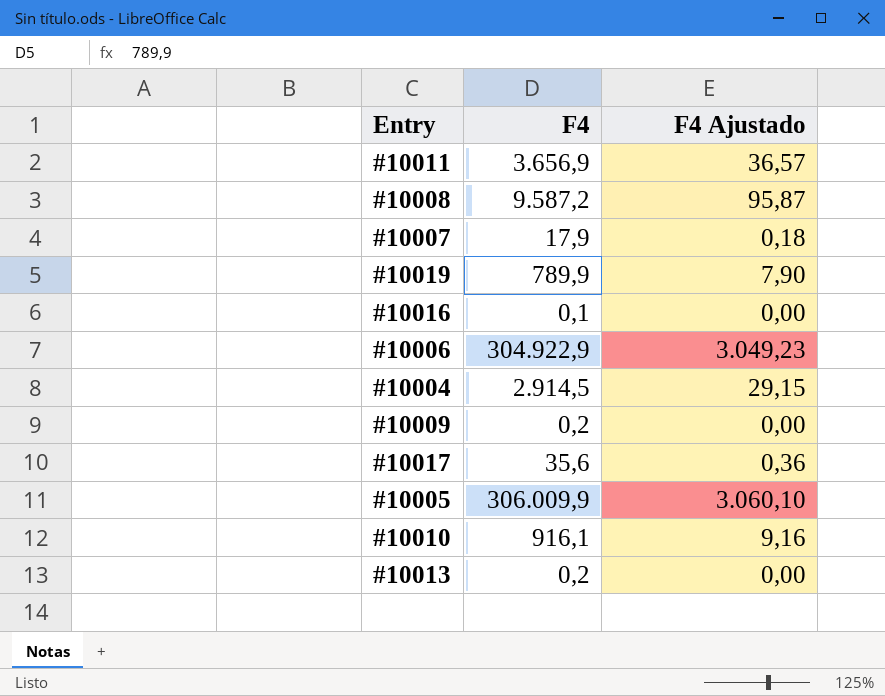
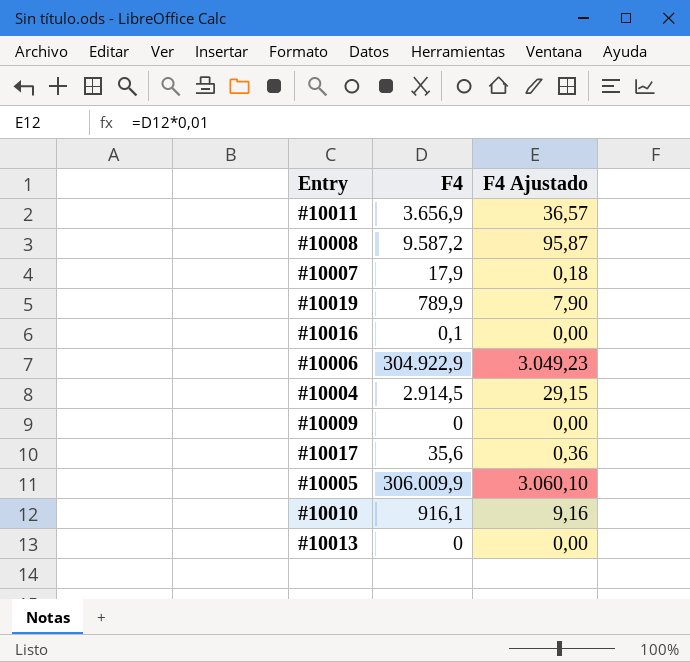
#10009 | F4: 0,2 -> 0
#10013 | F4: 0,2 -> 0

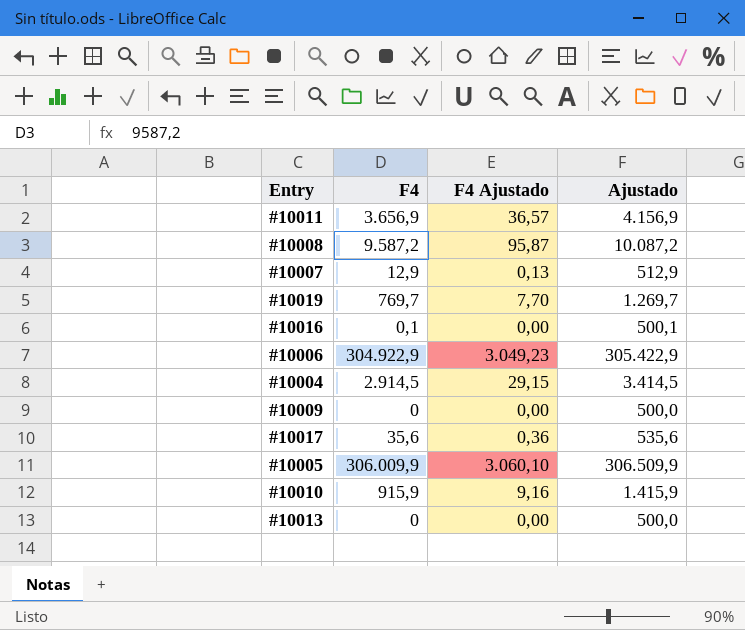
column Ajustado | formula: none -> [F4] + 500
#10007 | F4: 17,9 -> 12,9
#10007 | F4 Ajustado: 0,18 -> 0,13
#10019 | F4: 789,9 -> 769,7
#10019 | F4 Ajustado: 7,90 -> 7,70
#10010 | F4: 916,1 -> 915,9

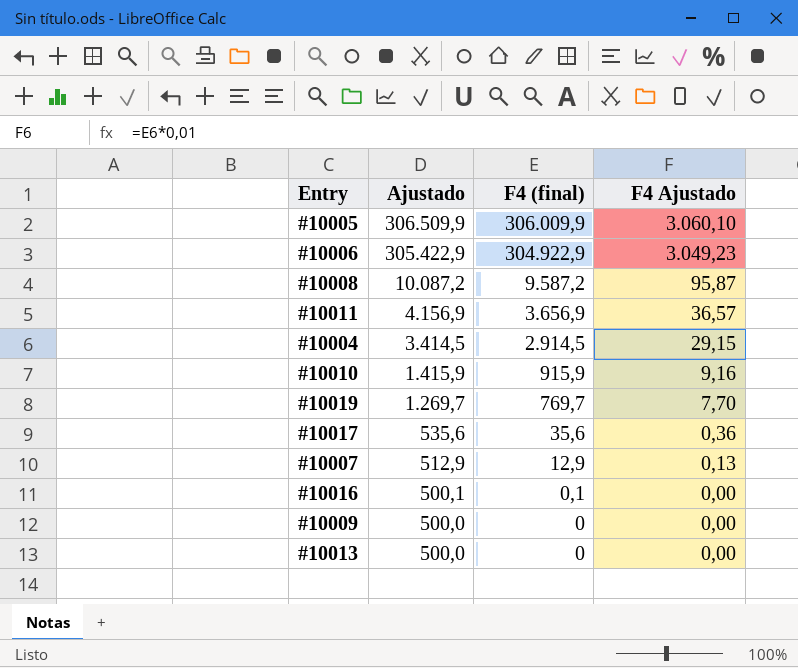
row order: none -> Ajustado descending
column Ajustado | position: 4 -> 2
column name: F4 -> F4 (final)

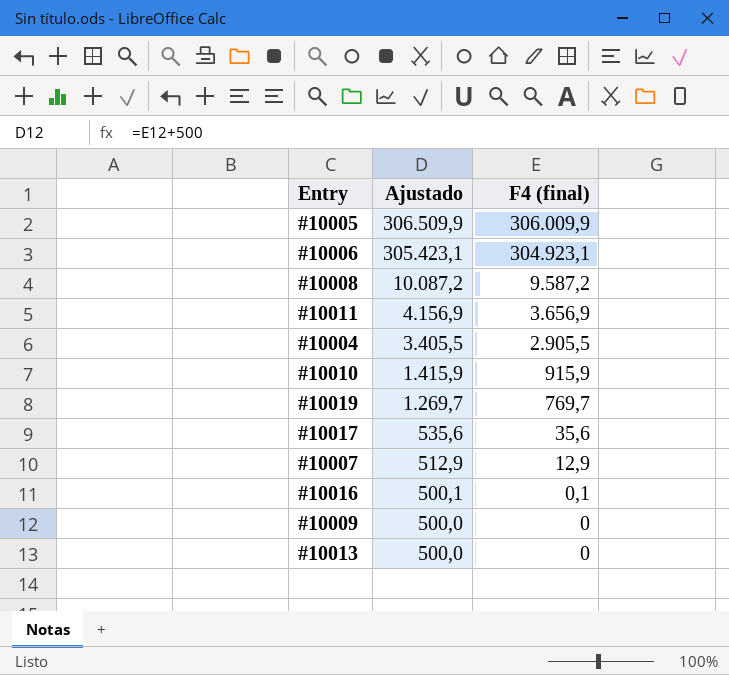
column F4 Ajustado | formula: [F4 (final)] * 0,01 -> none
#10006 | Ajustado: 305.422,9 -> 305.423,1
#10006 | F4 (final): 304.922,9 -> 304.923,1
#10004 | Ajustado: 3.414,5 -> 3.405,5
#10004 | F4 (final): 2.914,5 -> 2.905,5

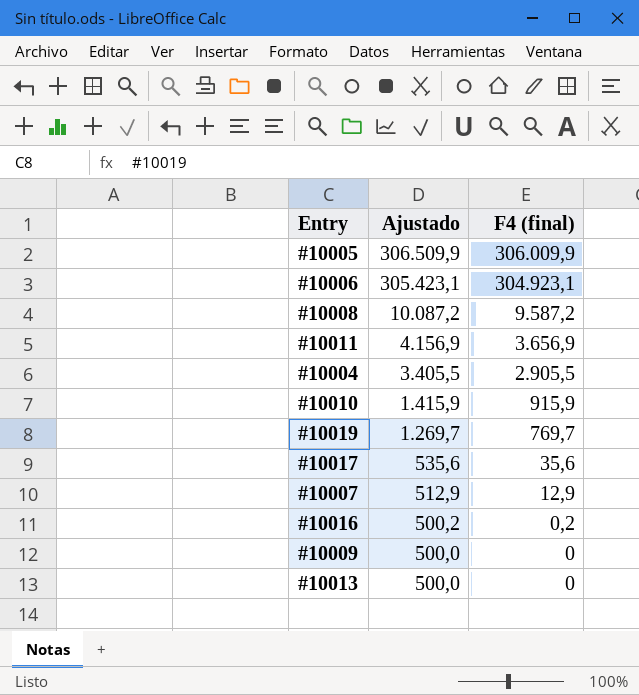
#10016 | Ajustado: 500,1 -> 500,2
#10016 | F4 (final): 0,1 -> 0,2

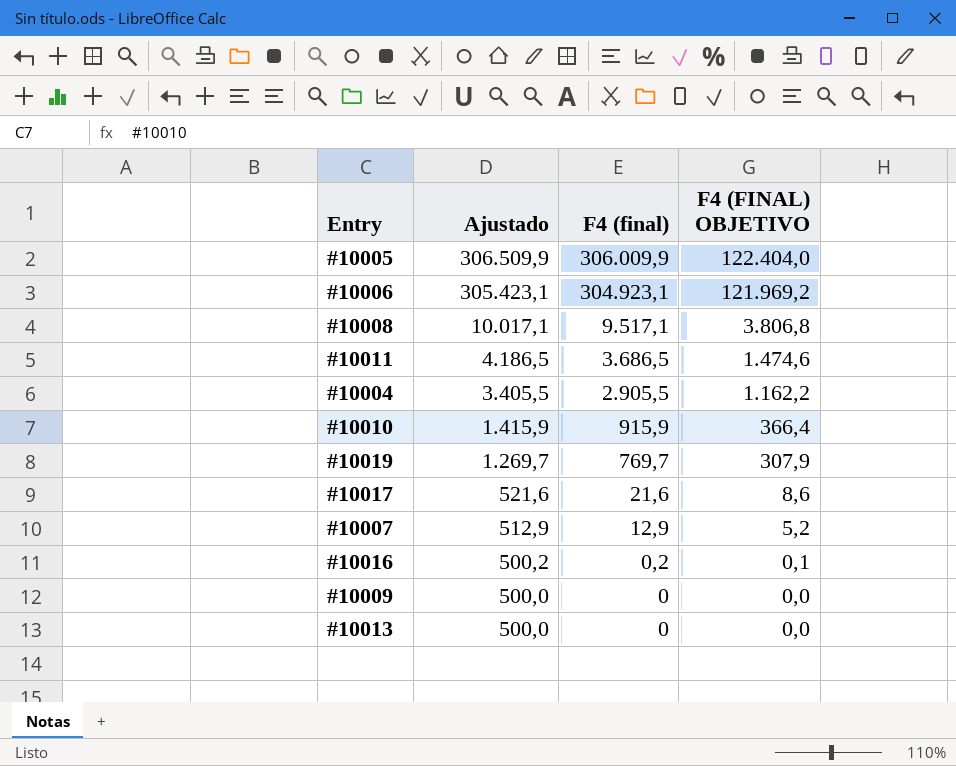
column F4 (FINAL) OBJETIVO | formula: none -> [F4 (final)] * 0,4
#10008 | Ajustado: 10.087,2 -> 10.017,1
#10008 | F4 (final): 9.587,2 -> 9.517,1
#10011 | Ajustado: 4.156,9 -> 4.186,5
#10011 | F4 (final): 3.656,9 -> 3.686,5
#10017 | Ajustado: 535,6 -> 521,6
#10017 | F4 (final): 35,6 -> 21,6

